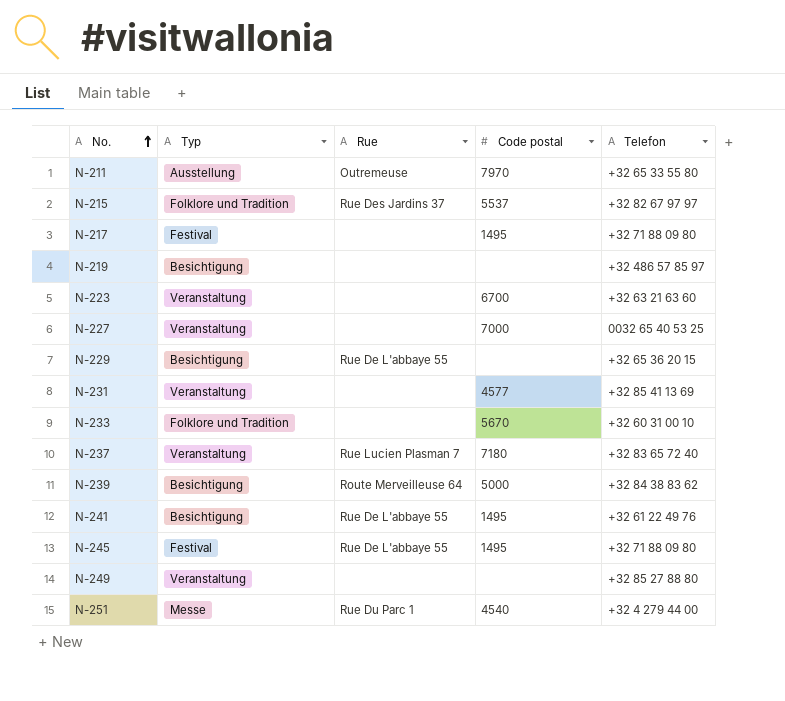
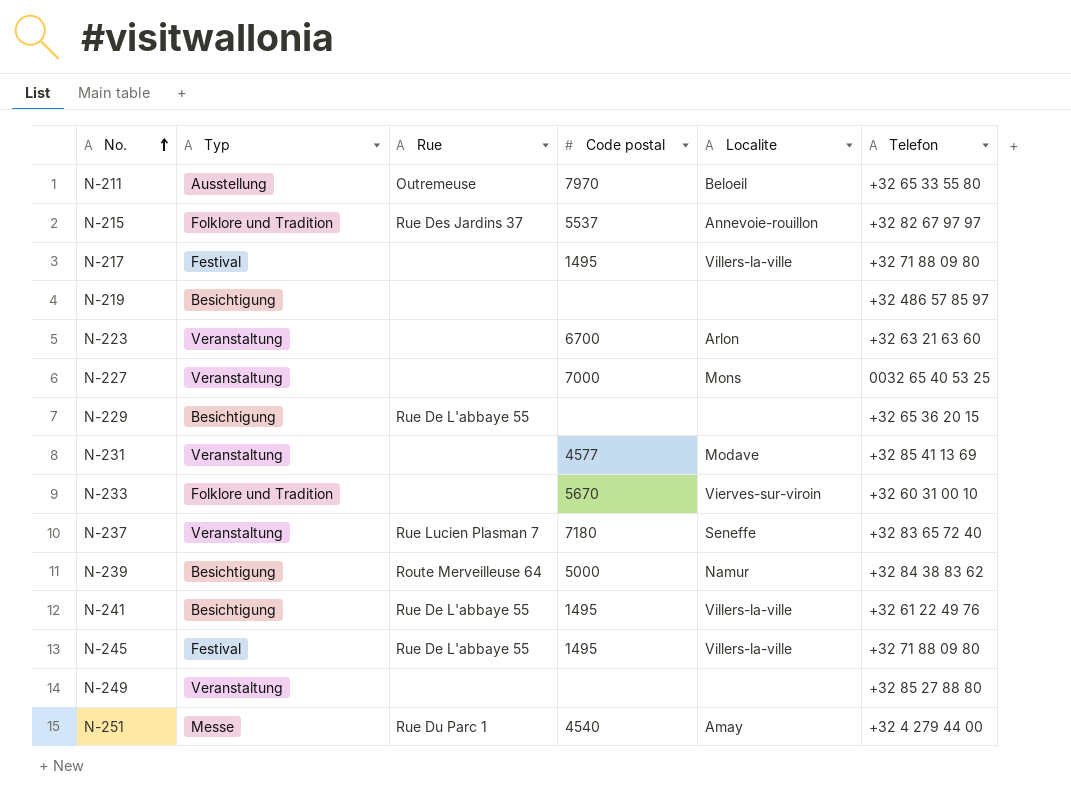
column Localite | position: none -> 5

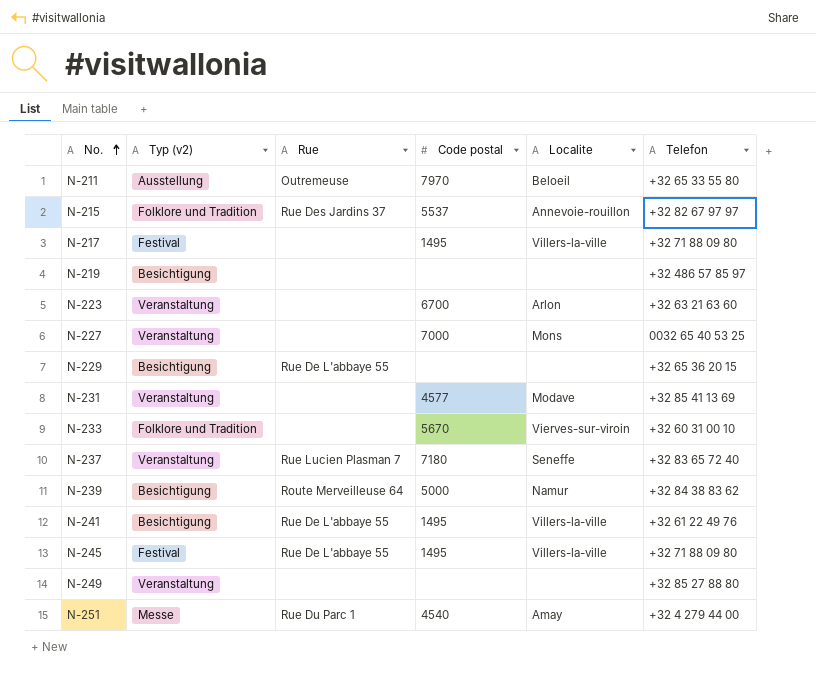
column name: Typ -> Typ (v2)

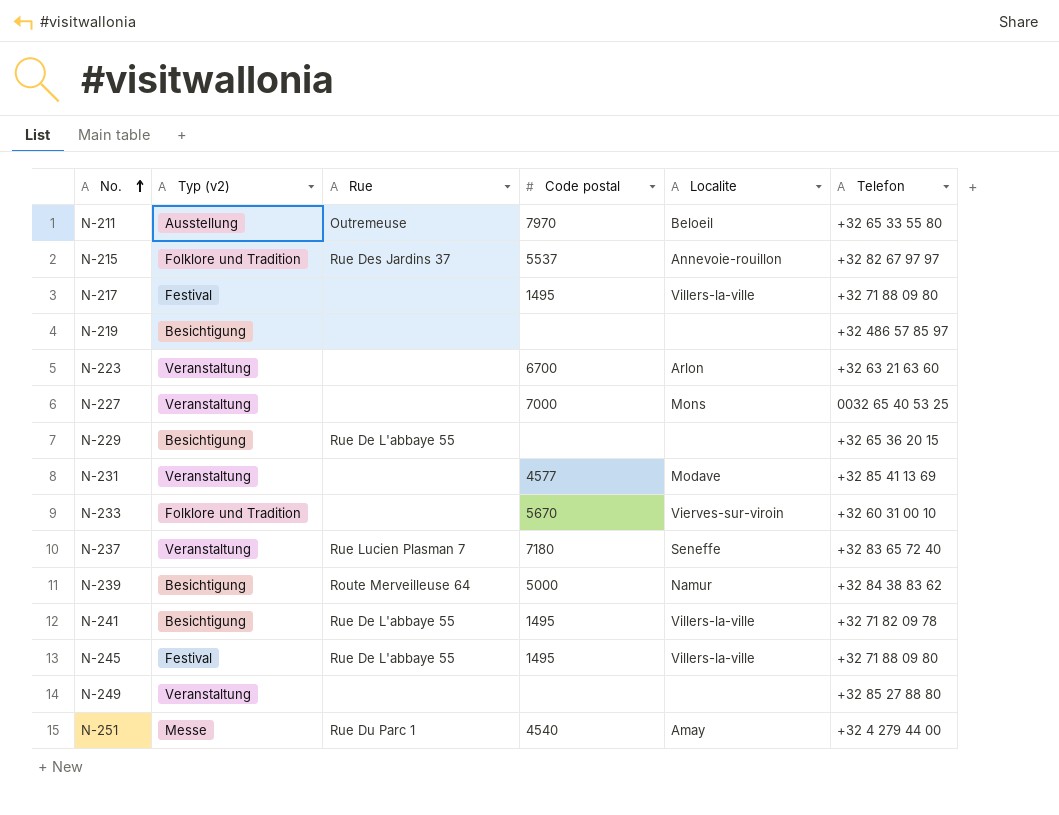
N-241 | Telefon: +32 61 22 49 76 -> +32 71 82 09 78

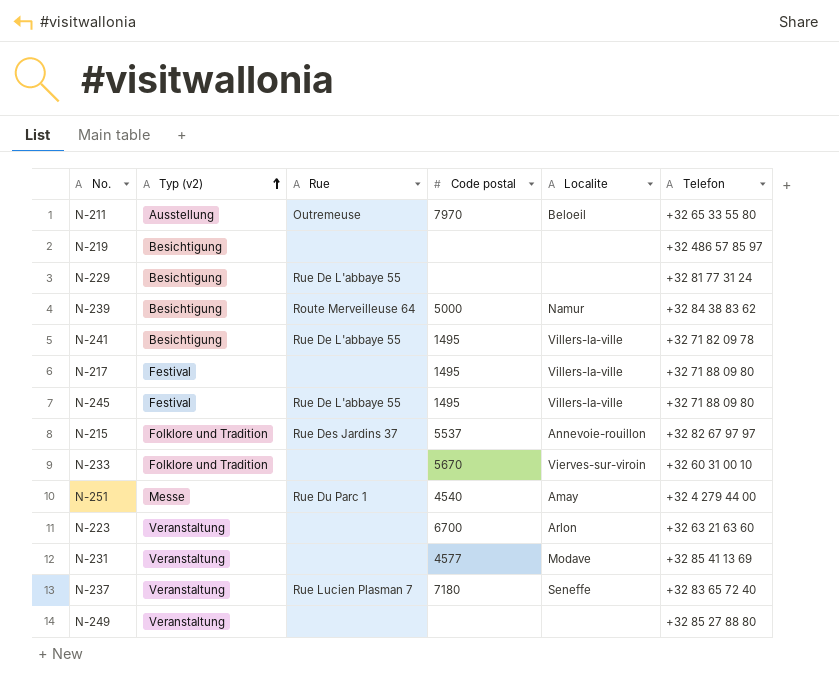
row order: No. ascending -> Typ (v2) ascending
row N-227: Veranstaltung | none | 7000 | Mons | 0032 65 40 53 25 -> none
N-229 | Telefon: +32 65 36 20 15 -> +32 81 77 31 24

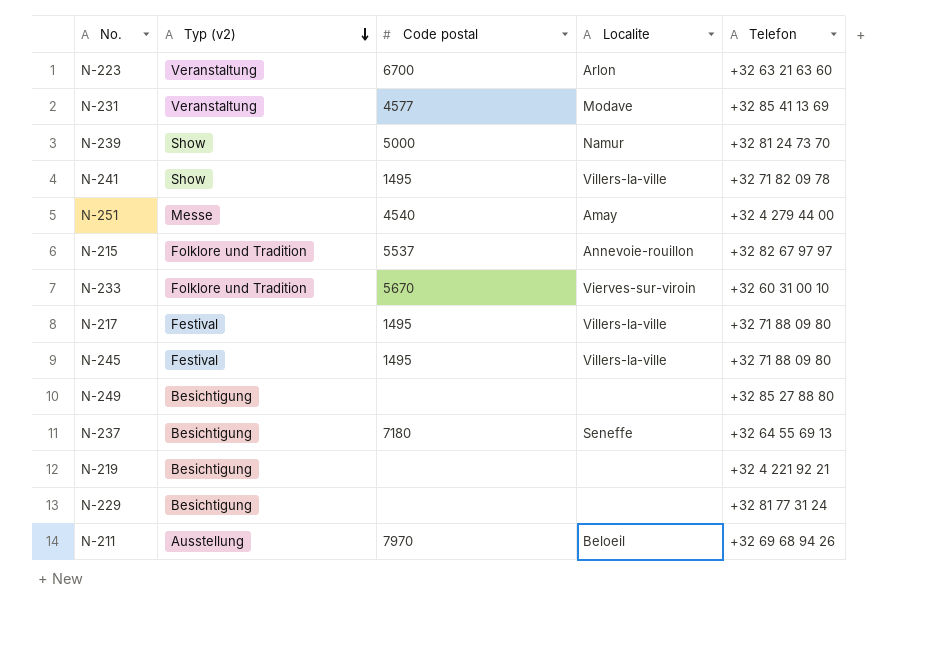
row order: Typ (v2) ascending -> Typ (v2) descending
column Rue | position: 3 -> none
N-239 | Typ (v2): Besichtigung -> Show
N-239 | Telefon: +32 84 38 83 62 -> +32 81 24 73 70
N-241 | Typ (v2): Besichtigung -> Show
N-249 | Typ (v2): Veranstaltung -> Besichtigung
N-237 | Typ (v2): Veranstaltung -> Besichtigung
N-237 | Telefon: +32 83 65 72 40 -> +32 64 55 69 13
N-219 | Telefon: +32 486 57 85 97 -> +32 4 221 92 21
N-211 | Telefon: +32 65 33 55 80 -> +32 69 68 94 26

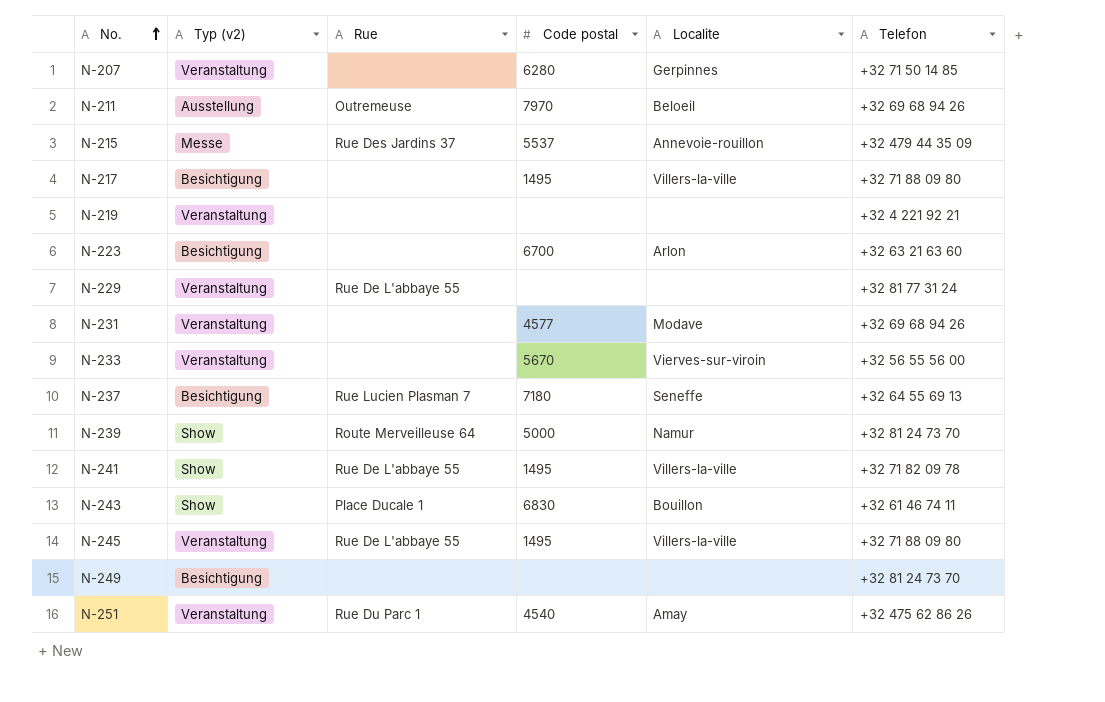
row order: Typ (v2) descending -> No. ascending
column Rue | position: none -> 3
row N-207: none -> Veranstaltung | none | 6280 | Gerpinnes | +32 71 50 14 85
N-215 | Typ (v2): Folklore und Tradition -> Messe
N-215 | Telefon: +32 82 67 97 97 -> +32 479 44 35 09
N-217 | Typ (v2): Festival -> Besichtigung
N-219 | Typ (v2): Besichtigung -> Veranstaltung
N-223 | Typ (v2): Veranstaltung -> Besichtigung
N-229 | Typ (v2): Besichtigung -> Veranstaltung
N-231 | Telefon: +32 85 41 13 69 -> +32 69 68 94 26
N-233 | Typ (v2): Folklore und Tradition -> Veranstaltung
N-233 | Telefon: +32 60 31 00 10 -> +32 56 55 56 00
row N-243: none -> Show | Place Ducale 1 | 6830 | Bouillon | +32 61 46 74 11
N-245 | Typ (v2): Festival -> Veranstaltung
N-249 | Telefon: +32 85 27 88 80 -> +32 81 24 73 70
N-251 | Typ (v2): Messe -> Veranstaltung
N-251 | Telefon: +32 4 279 44 00 -> +32 475 62 86 26

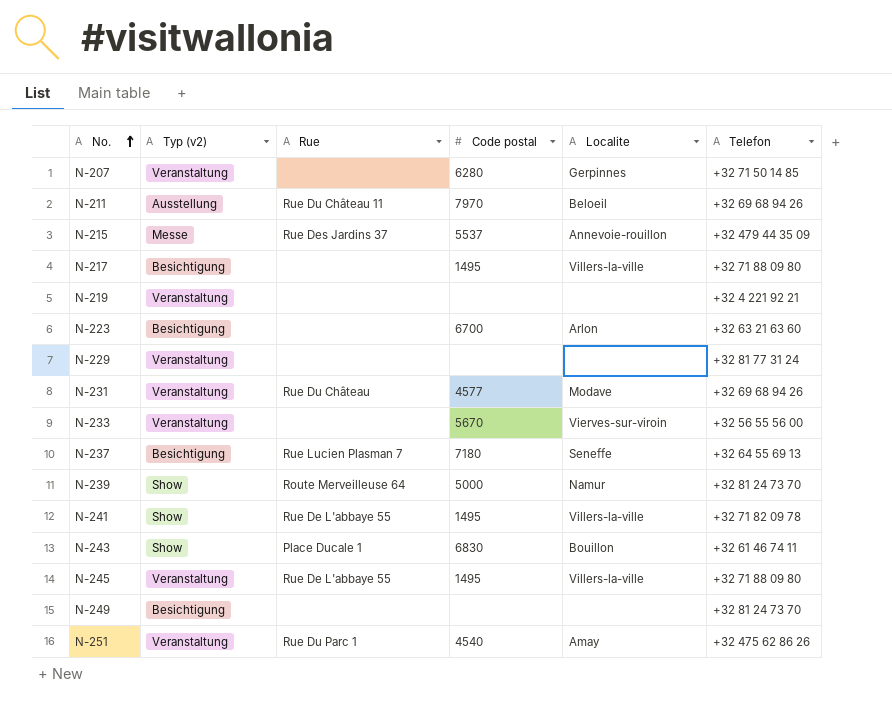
N-211 | Rue: Outremeuse -> Rue Du Château 11
N-229 | Rue: Rue De L'abbaye 55 -> none
N-231 | Rue: none -> Rue Du Château

